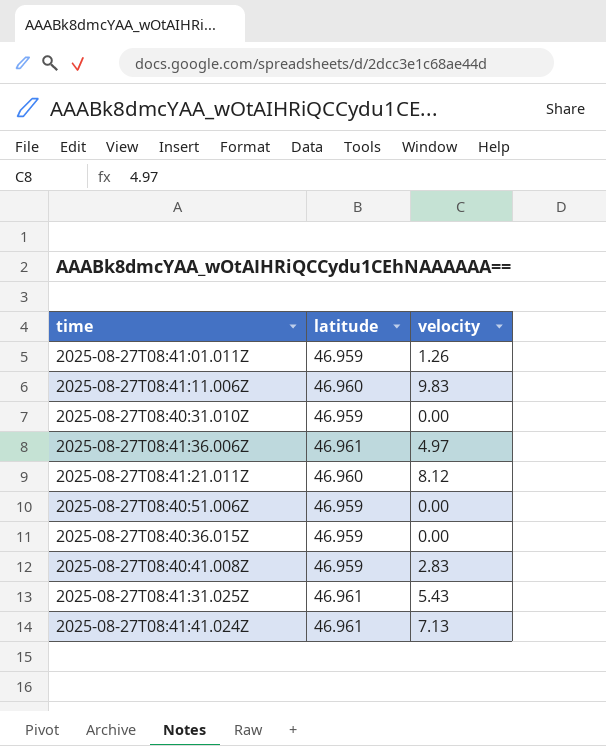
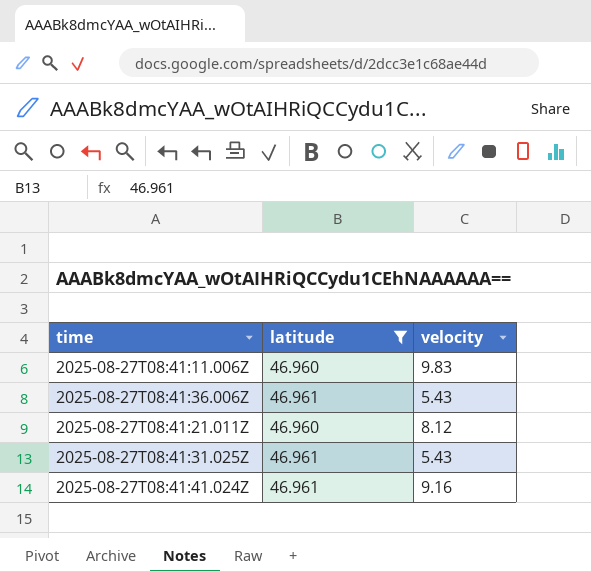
filter: none -> latitude != 46.959
2025-08-27T08:41:36.006Z | velocity: 4.97 -> 5.43
2025-08-27T08:41:41.024Z | velocity: 7.13 -> 9.16

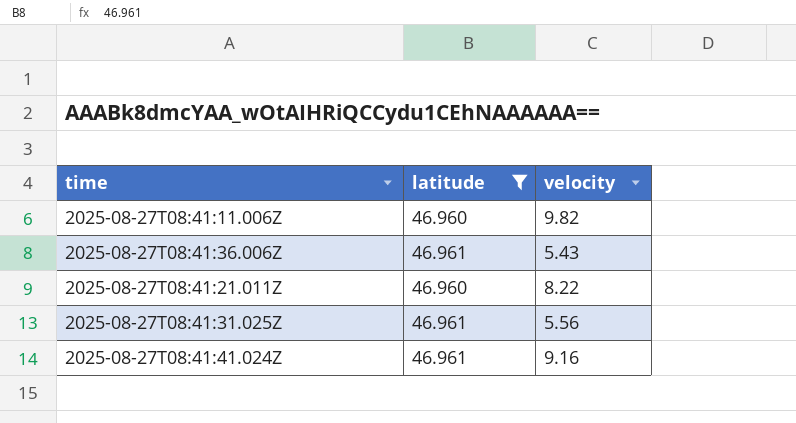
2025-08-27T08:41:11.006Z | velocity: 9.83 -> 9.82
2025-08-27T08:41:21.011Z | velocity: 8.12 -> 8.22
2025-08-27T08:41:31.025Z | velocity: 5.43 -> 5.56

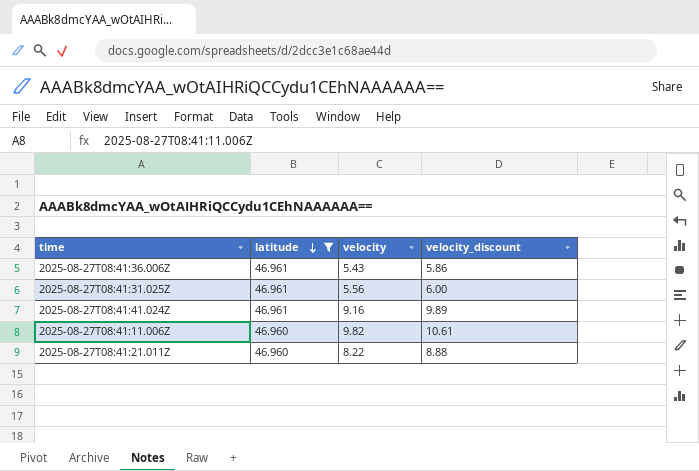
row order: none -> latitude descending
column velocity_discount | formula: none -> [velocity] * 1.08

